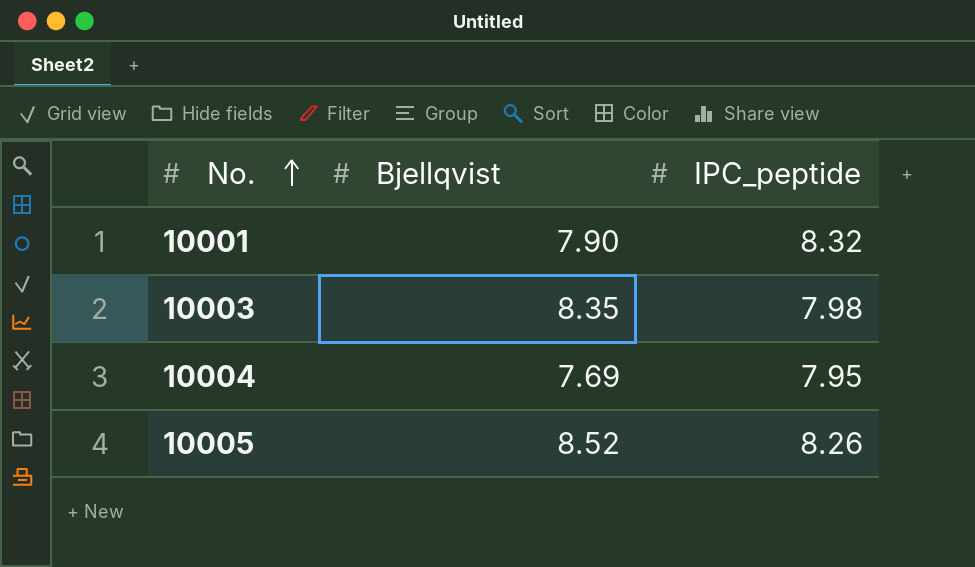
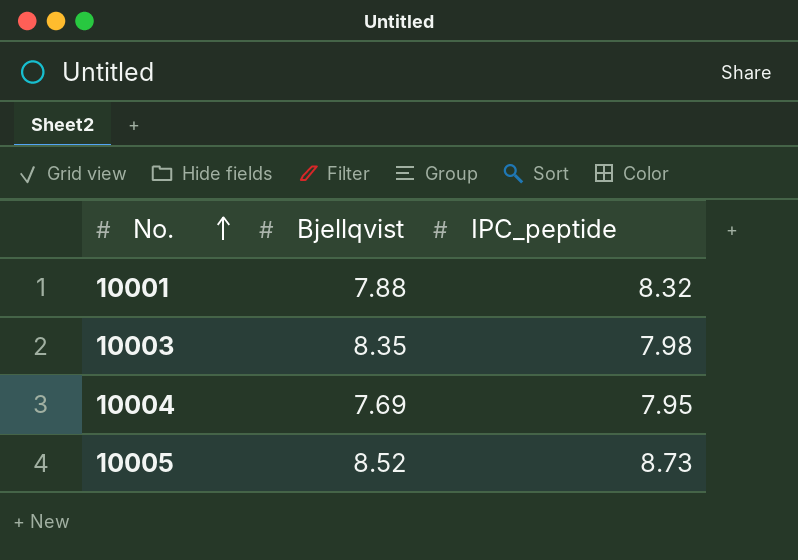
10001 | Bjellqvist: 7.90 -> 7.88
10005 | IPC_peptide: 8.26 -> 8.73

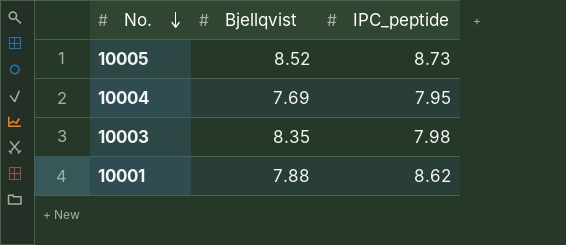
row order: No. ascending -> No. descending
10001 | IPC_peptide: 8.32 -> 8.62

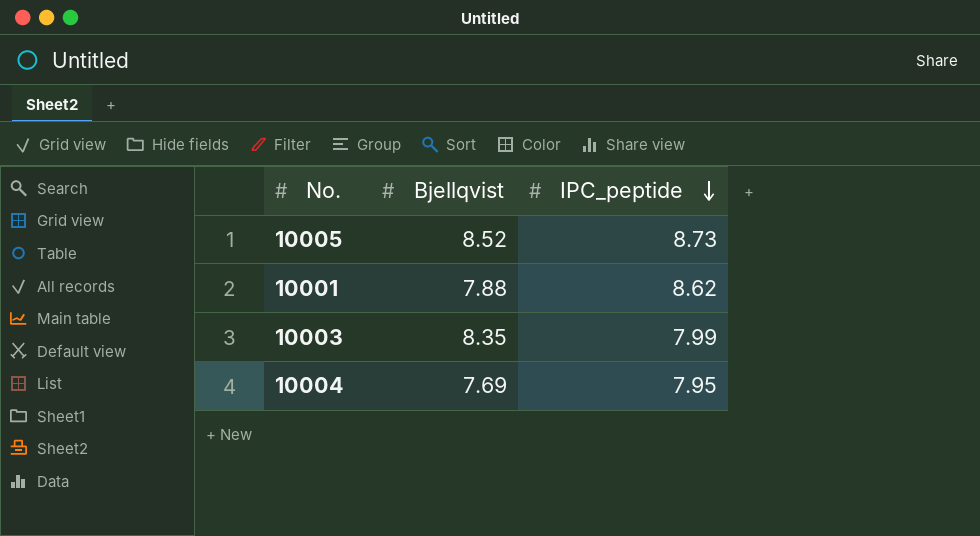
row order: No. descending -> IPC_peptide descending
10003 | IPC_peptide: 7.98 -> 7.99

